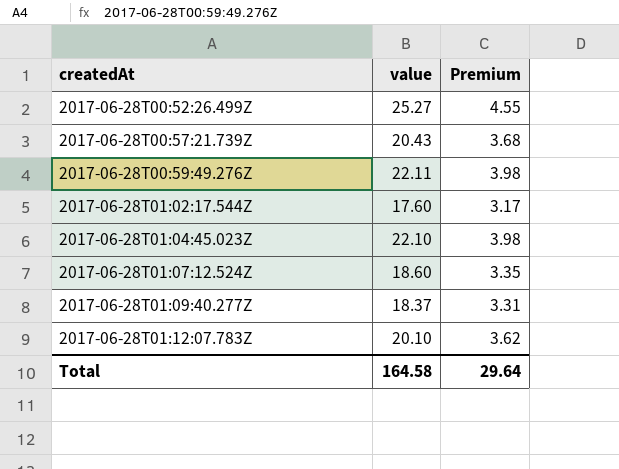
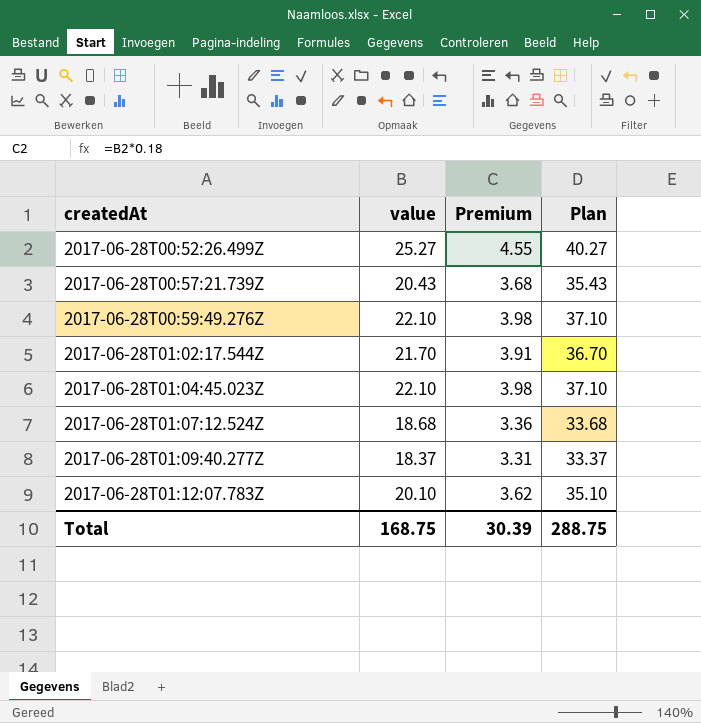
column Plan | formula: none -> [value] + 15
2017-06-28T00:59:49.276Z | value: 22.11 -> 22.10
2017-06-28T01:02:17.544Z | value: 17.60 -> 21.70
2017-06-28T01:02:17.544Z | Premium: 3.17 -> 3.91
2017-06-28T01:07:12.524Z | value: 18.60 -> 18.68
2017-06-28T01:07:12.524Z | Premium: 3.35 -> 3.36
Total | value: 164.58 -> 168.75
Total | Premium: 29.64 -> 30.39

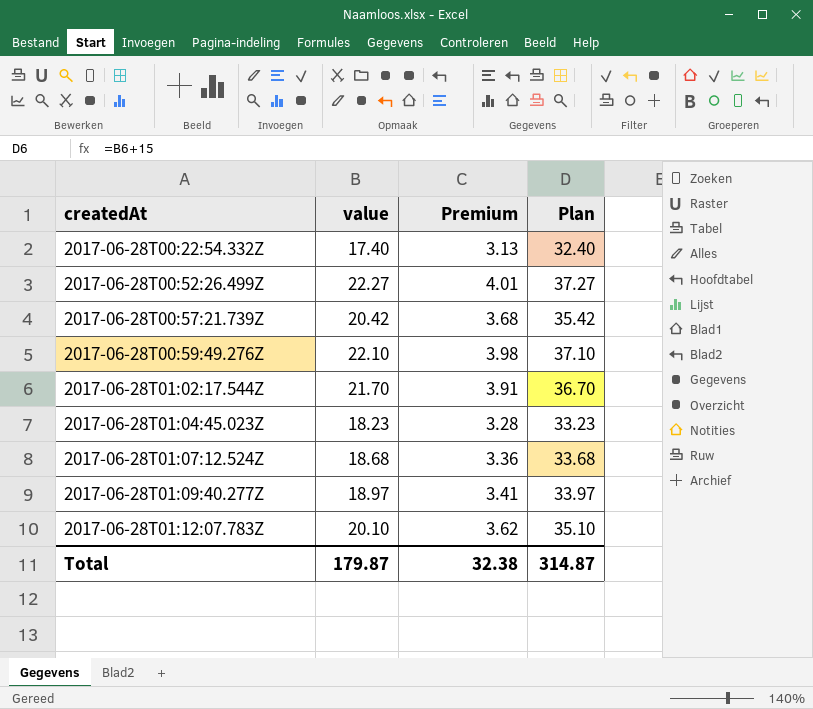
row 2017-06-28T00:22:54.332Z: none -> 17.40 | 3.13 | 32.40
2017-06-28T00:52:26.499Z | value: 25.27 -> 22.27
2017-06-28T00:52:26.499Z | Premium: 4.55 -> 4.01
2017-06-28T00:52:26.499Z | Plan: 40.27 -> 37.27
2017-06-28T00:57:21.739Z | value: 20.43 -> 20.42
2017-06-28T00:57:21.739Z | Plan: 35.43 -> 35.42
2017-06-28T01:04:45.023Z | value: 22.10 -> 18.23
2017-06-28T01:04:45.023Z | Premium: 3.98 -> 3.28
2017-06-28T01:04:45.023Z | Plan: 37.10 -> 33.23
2017-06-28T01:09:40.277Z | value: 18.37 -> 18.97
2017-06-28T01:09:40.277Z | Premium: 3.31 -> 3.41
2017-06-28T01:09:40.277Z | Plan: 33.37 -> 33.97
Total | value: 168.75 -> 179.87
Total | Premium: 30.39 -> 32.38
Total | Plan: 288.75 -> 314.87

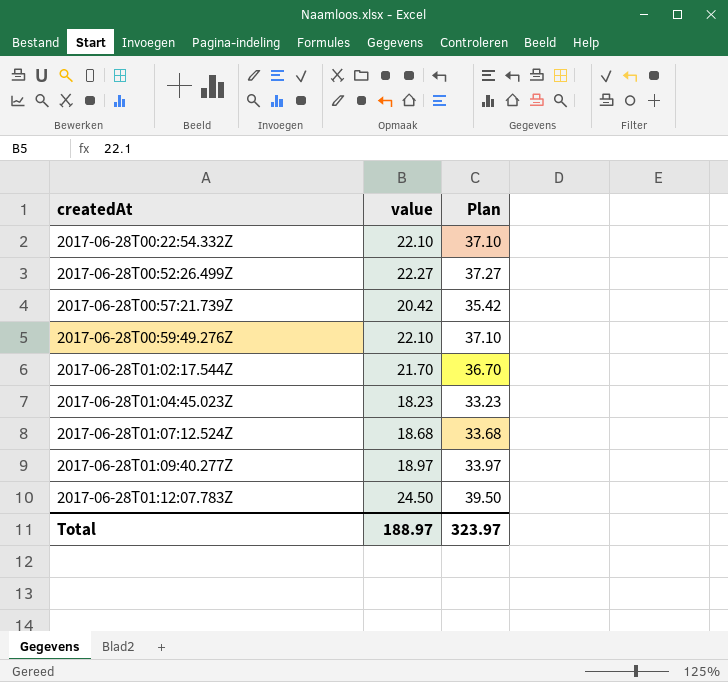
column Premium | formula: [value] * 0.18 -> none
2017-06-28T00:22:54.332Z | value: 17.40 -> 22.10
2017-06-28T00:22:54.332Z | Plan: 32.40 -> 37.10
2017-06-28T01:12:07.783Z | value: 20.10 -> 24.50
2017-06-28T01:12:07.783Z | Plan: 35.10 -> 39.50
Total | value: 179.87 -> 188.97
Total | Plan: 314.87 -> 323.97

